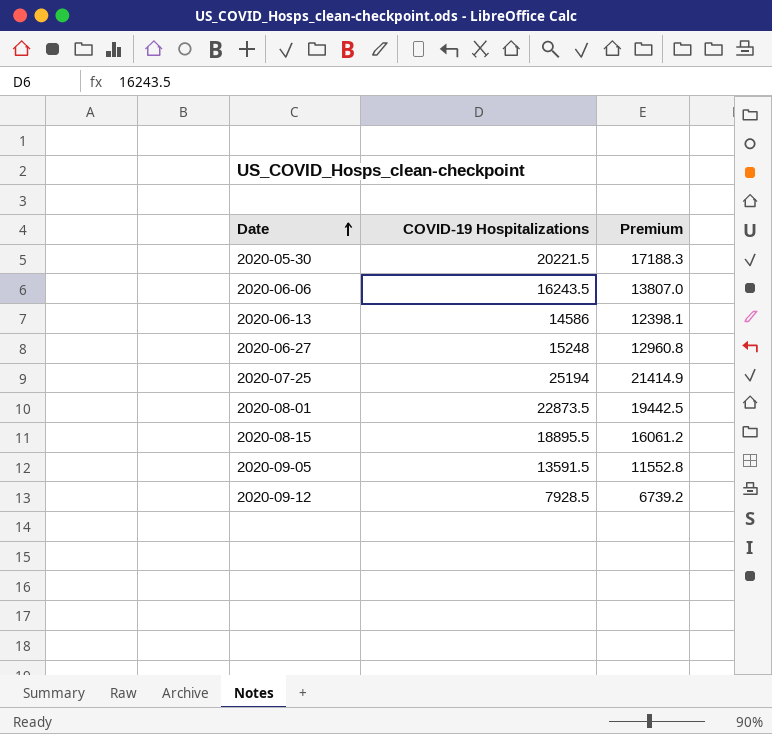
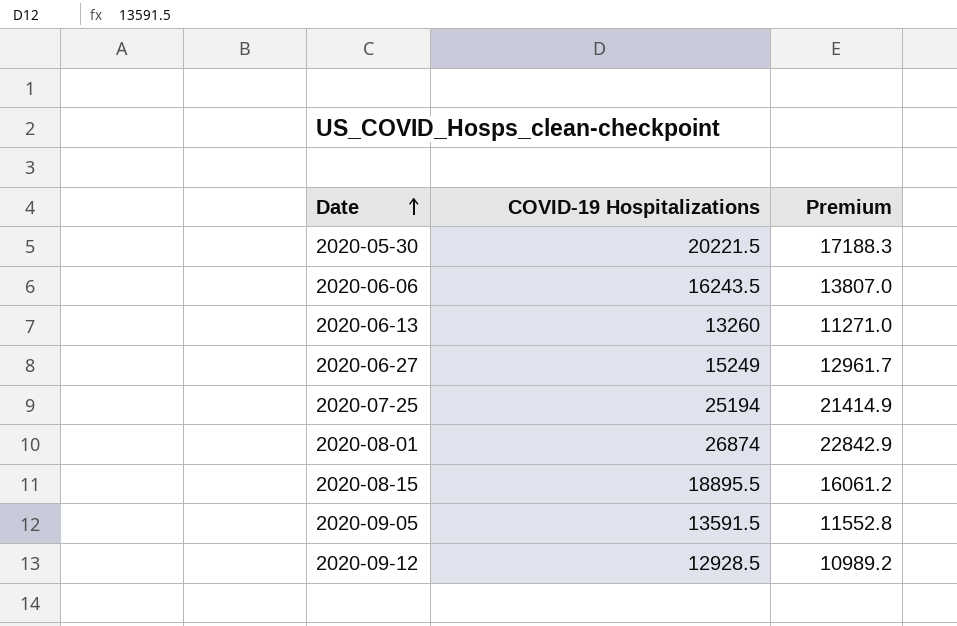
2020-06-13 | COVID-19 Hospitalizations: 14586 -> 13260
2020-06-13 | Premium: 12398.1 -> 11271.0
2020-06-27 | COVID-19 Hospitalizations: 15248 -> 15249
2020-06-27 | Premium: 12960.8 -> 12961.7
2020-08-01 | COVID-19 Hospitalizations: 22873.5 -> 26874
2020-08-01 | Premium: 19442.5 -> 22842.9
2020-09-12 | COVID-19 Hospitalizations: 7928.5 -> 12928.5
2020-09-12 | Premium: 6739.2 -> 10989.2

